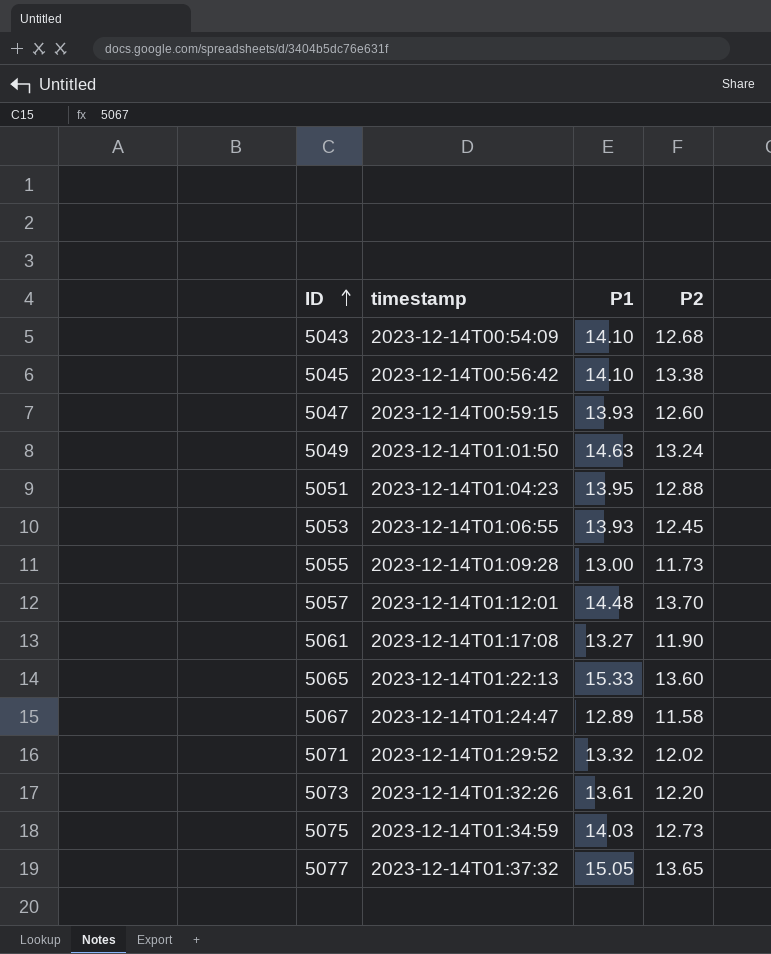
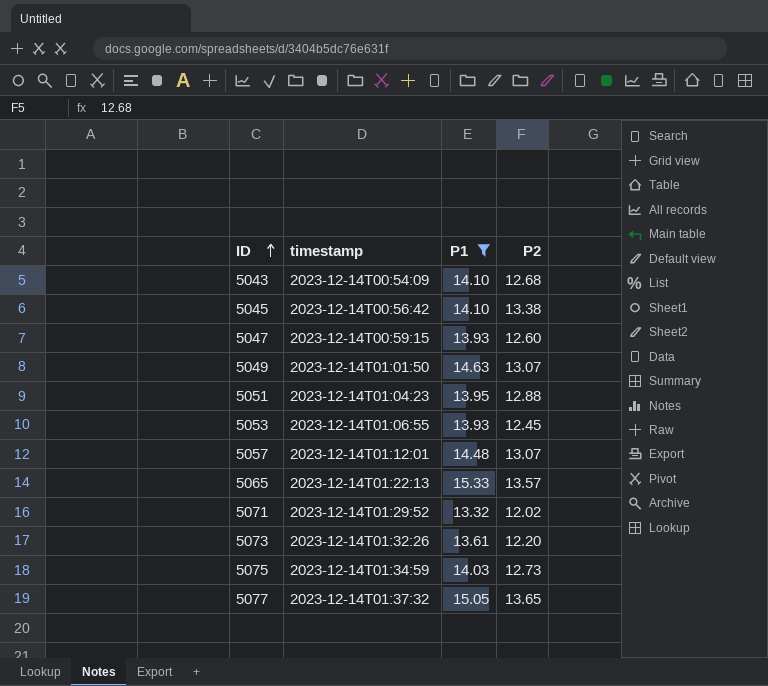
filter: none -> P1 >= 13.32
5049 | P2: 13.24 -> 13.07
5057 | P2: 13.70 -> 13.07
5065 | P2: 13.60 -> 13.57

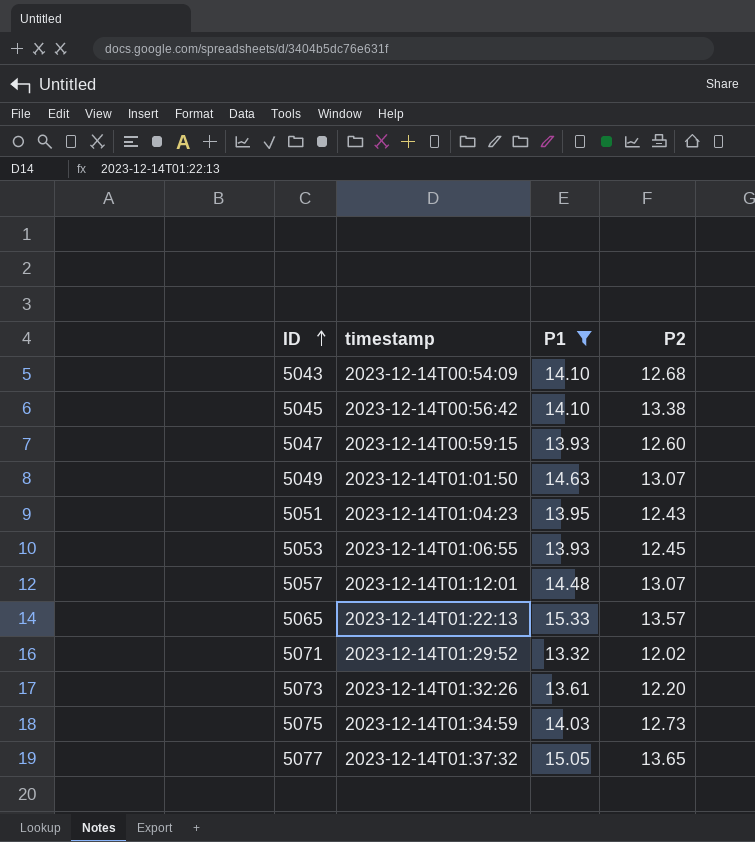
5051 | P2: 12.88 -> 12.43

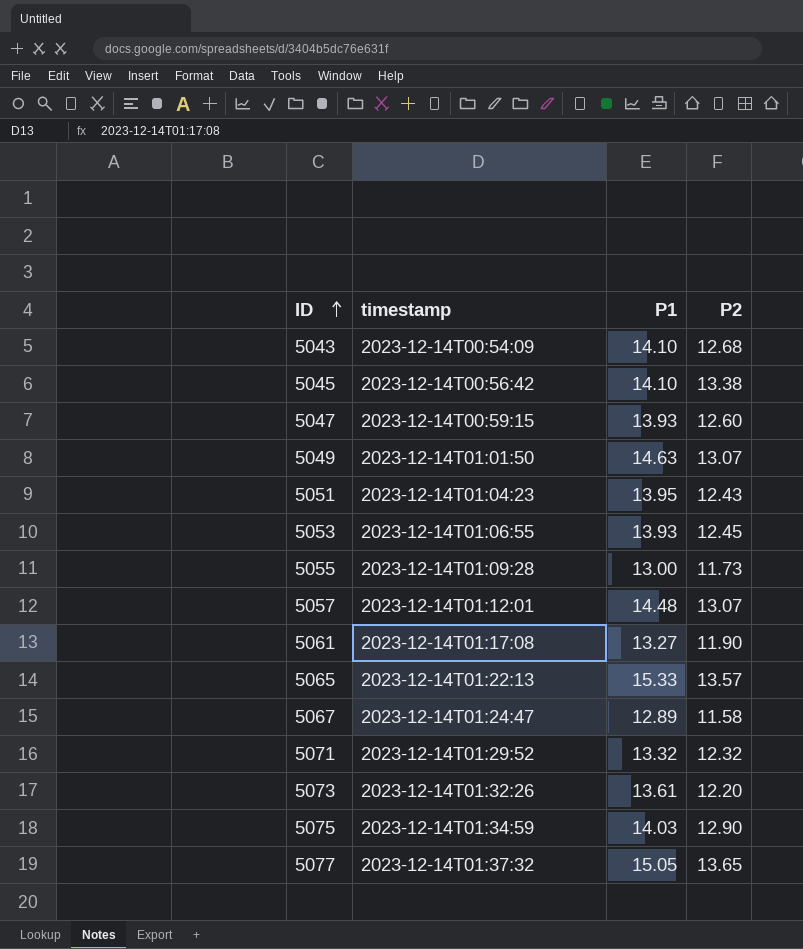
filter: P1 >= 13.32 -> none
5071 | P2: 12.02 -> 12.32
5075 | P2: 12.73 -> 12.90

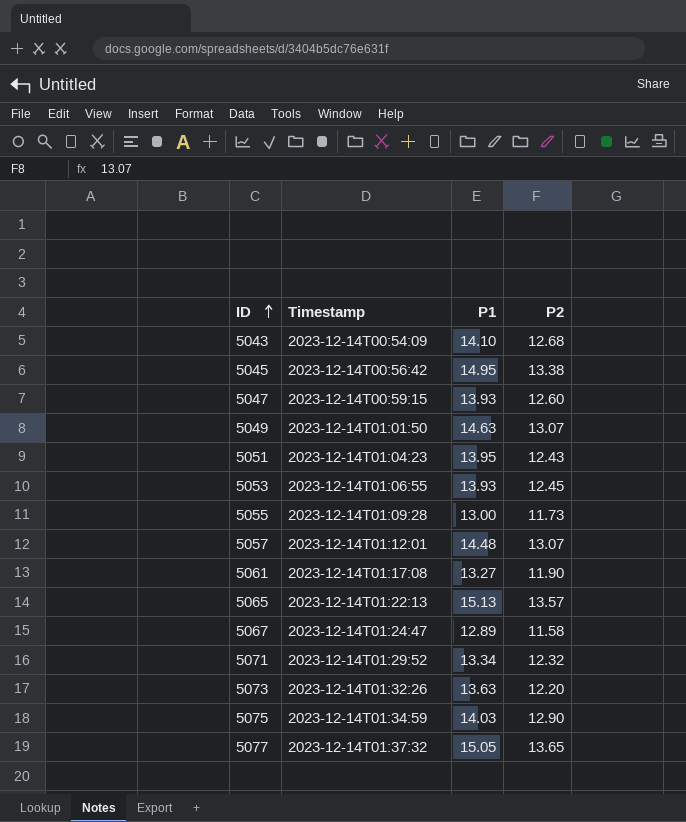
column name: timestamp -> Timestamp
5045 | P1: 14.10 -> 14.95
5065 | P1: 15.33 -> 15.13
5071 | P1: 13.32 -> 13.34
5073 | P1: 13.61 -> 13.63

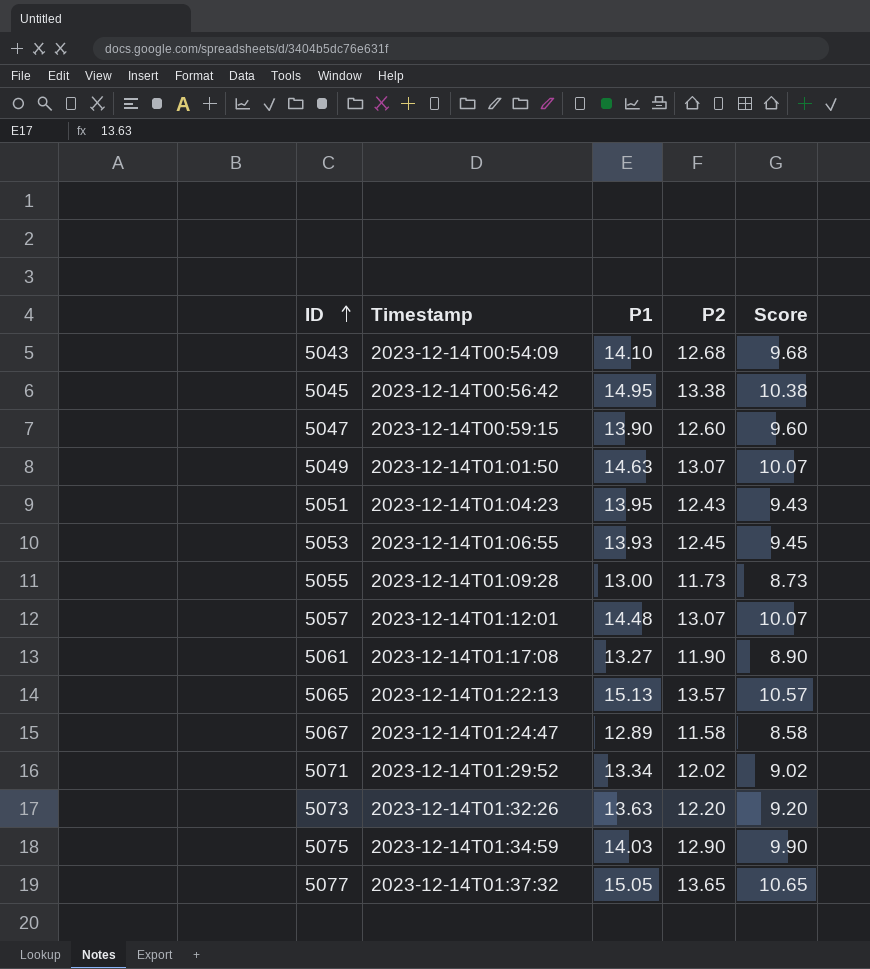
column Score | formula: none -> [P2] - 3
5047 | P1: 13.93 -> 13.90
5071 | P2: 12.32 -> 12.02

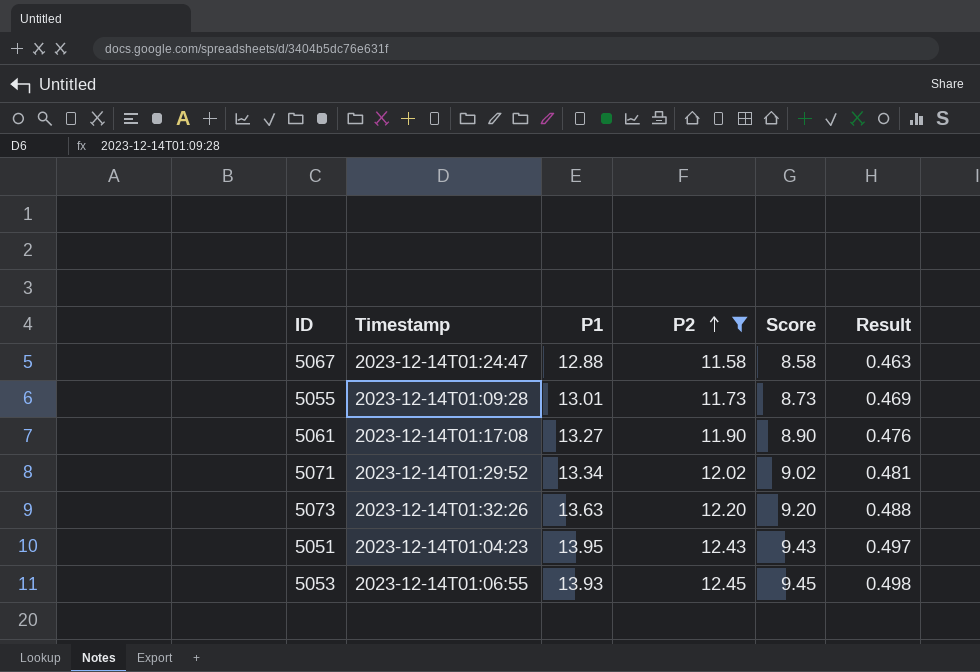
filter: none -> P2 <= 12.45
row order: ID ascending -> P2 ascending
column Result | formula: none -> [P2] * 0.04
5067 | P1: 12.89 -> 12.88
5055 | P1: 13.00 -> 13.01

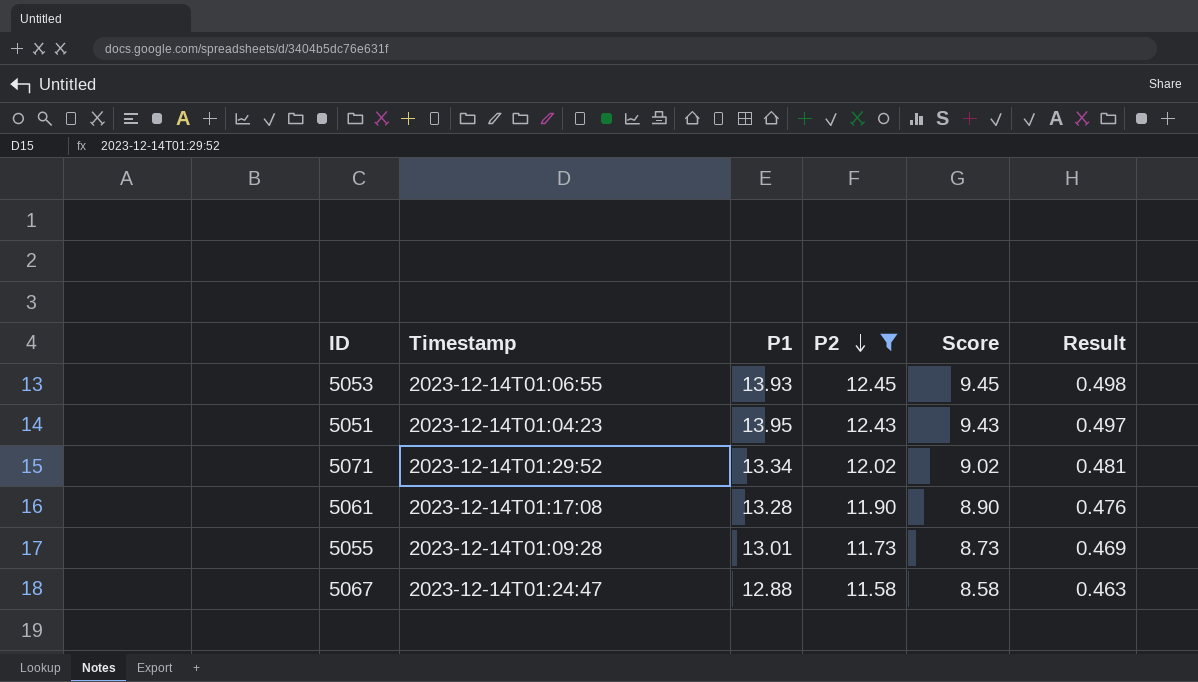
row order: P2 ascending -> P2 descending
row 5073: 2023-12-14T01:32:26 | 13.63 | 12.20 | 9.20 | 0.488 -> none
5061 | P1: 13.27 -> 13.28

